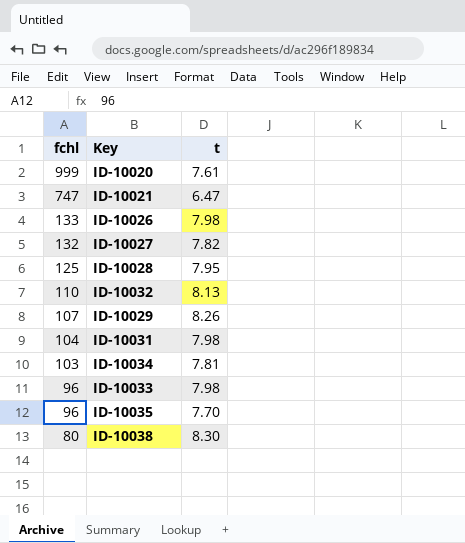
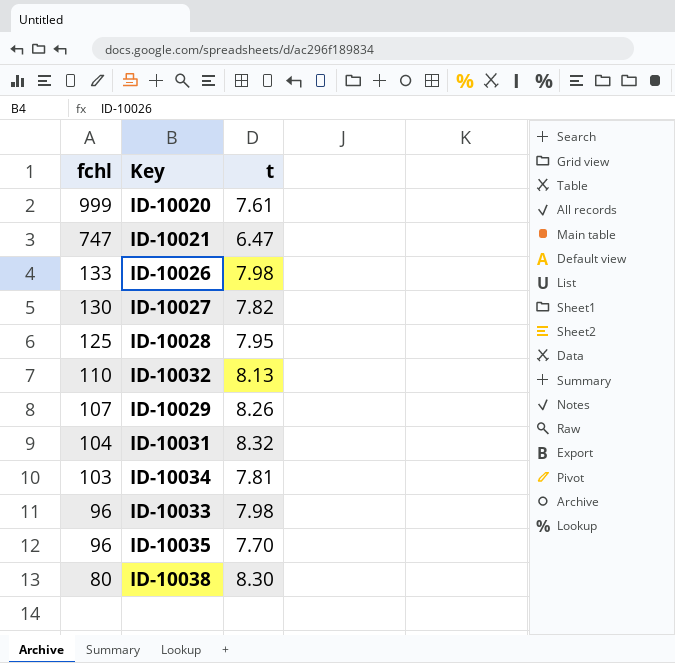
ID-10027 | fchl: 132 -> 130
ID-10031 | t: 7.98 -> 8.32

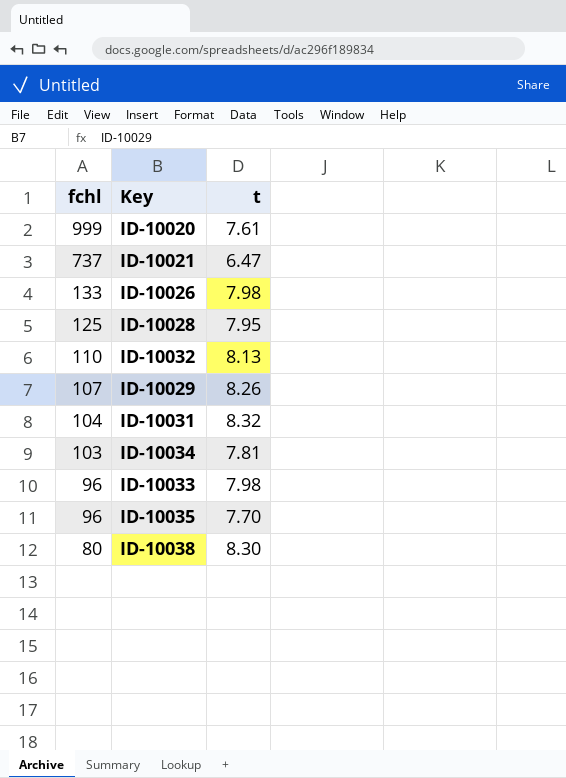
row ID-10027: 130 | 7.82 -> none
ID-10021 | fchl: 747 -> 737

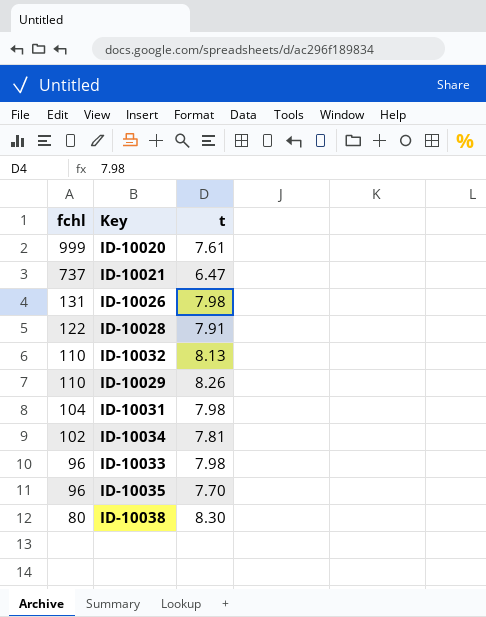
ID-10026 | fchl: 133 -> 131
ID-10028 | fchl: 125 -> 122
ID-10028 | t: 7.95 -> 7.91
ID-10029 | fchl: 107 -> 110
ID-10031 | t: 8.32 -> 7.98
ID-10034 | fchl: 103 -> 102

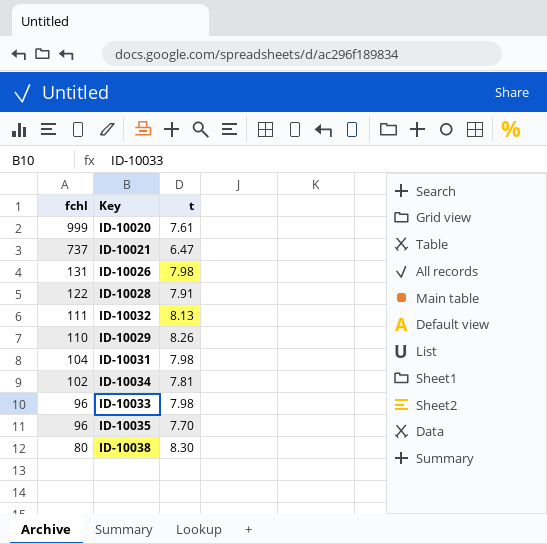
ID-10032 | fchl: 110 -> 111

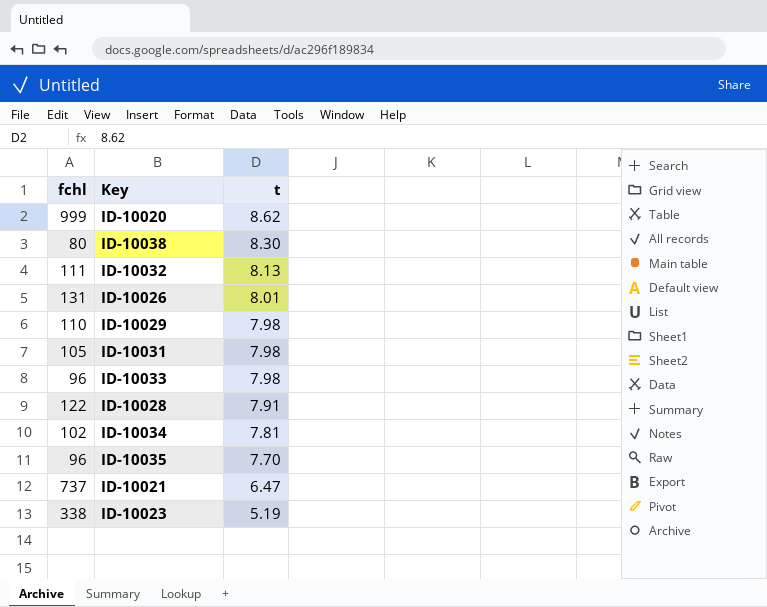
row order: fchl descending -> t descending
ID-10020 | t: 7.61 -> 8.62
ID-10026 | t: 7.98 -> 8.01
ID-10029 | t: 8.26 -> 7.98
ID-10031 | fchl: 104 -> 105
row ID-10023: none -> 338 | 5.19

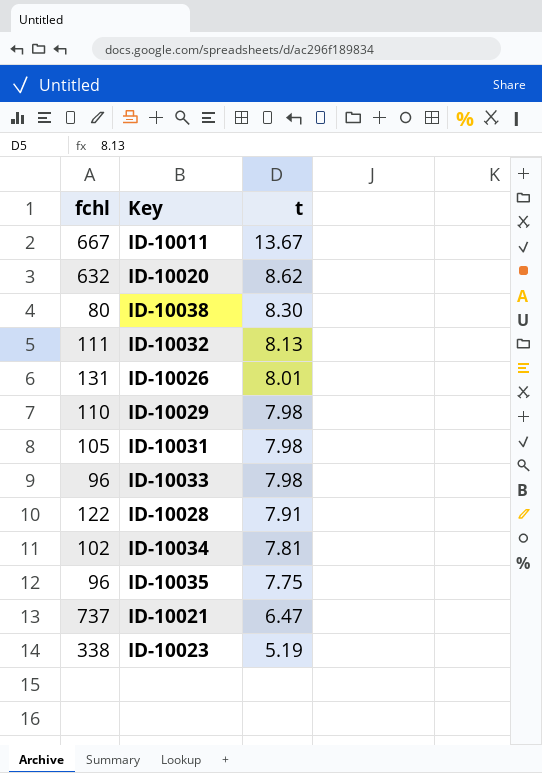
row ID-10011: none -> 667 | 13.67
ID-10020 | fchl: 999 -> 632
ID-10035 | t: 7.70 -> 7.75

